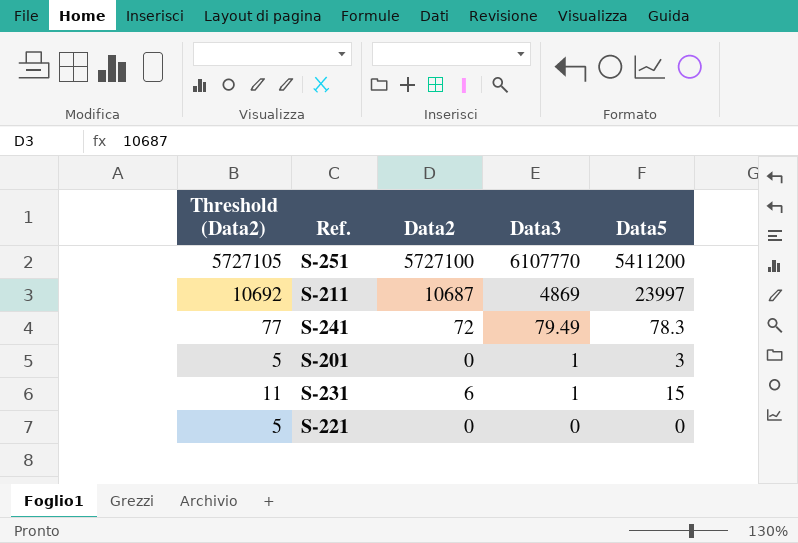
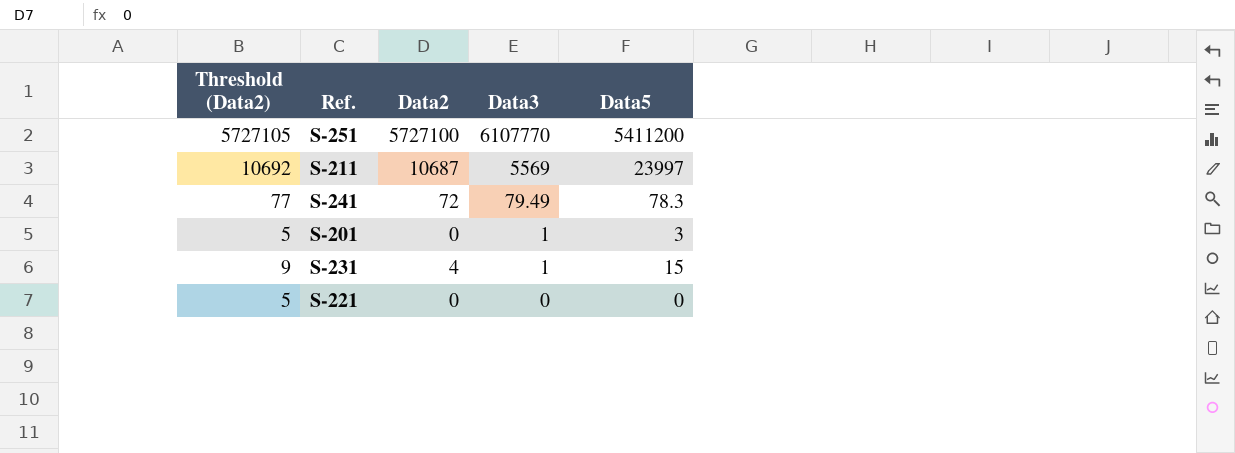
S-211 | Data3: 4869 -> 5569
S-231 | Threshold (Data2): 11 -> 9
S-231 | Data2: 6 -> 4

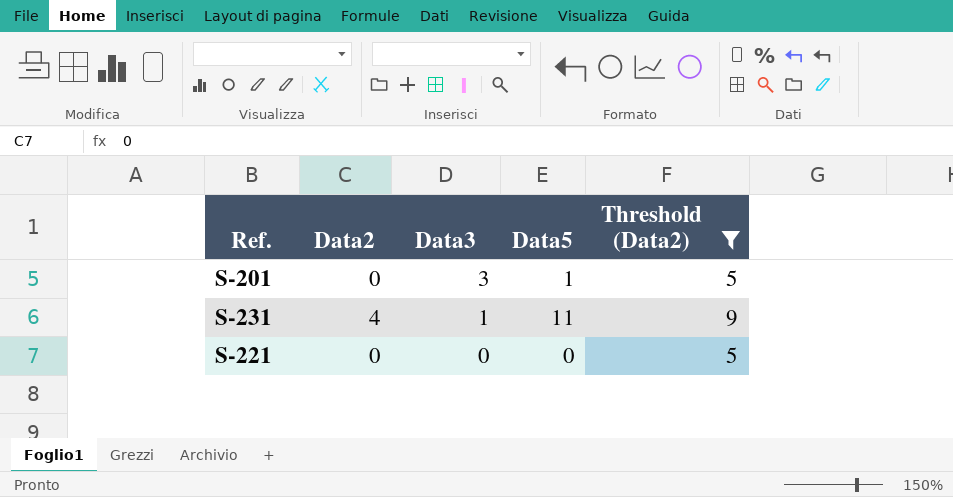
filter: none -> Threshold (Data2) <= 9
column Threshold (Data2) | position: 1 -> 5
S-201 | Data3: 1 -> 3
S-201 | Data5: 3 -> 1
S-231 | Data5: 15 -> 11

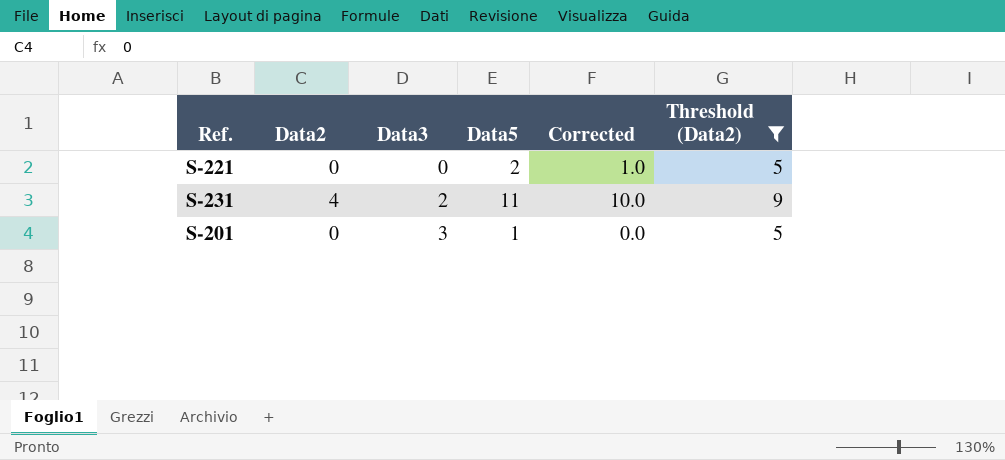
row order: Data3 descending -> Data3 ascending
column Corrected | formula: none -> [Data5] - 1
S-221 | Data5: 0 -> 2
S-231 | Data3: 1 -> 2

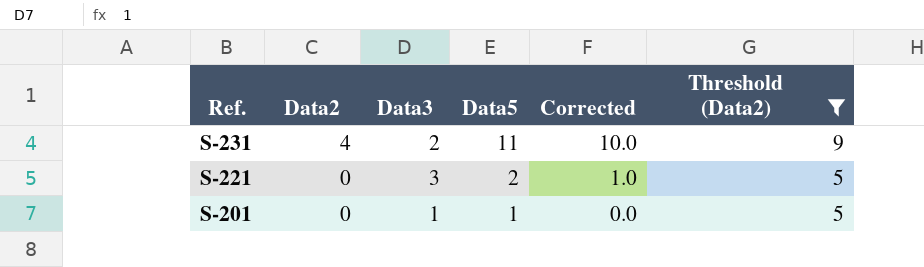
row order: Data3 ascending -> Ref. descending
S-221 | Data3: 0 -> 3
S-201 | Data3: 3 -> 1

